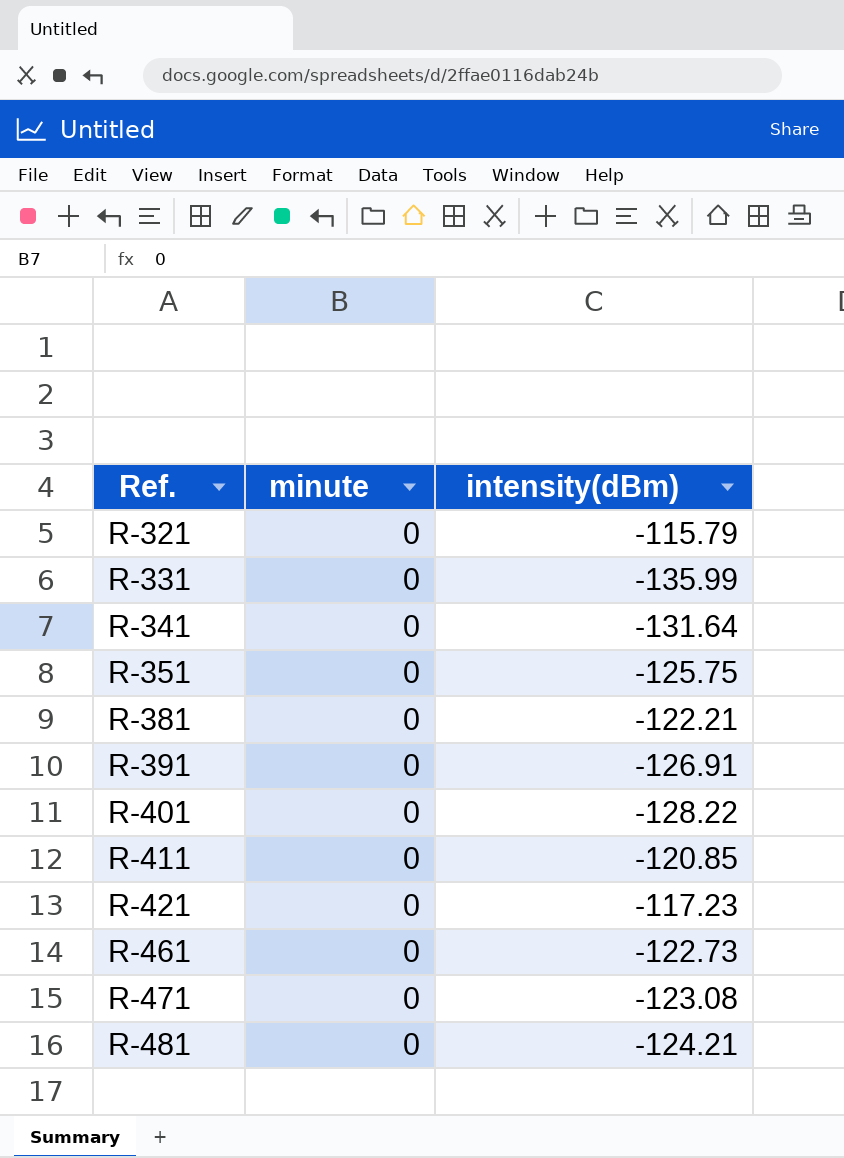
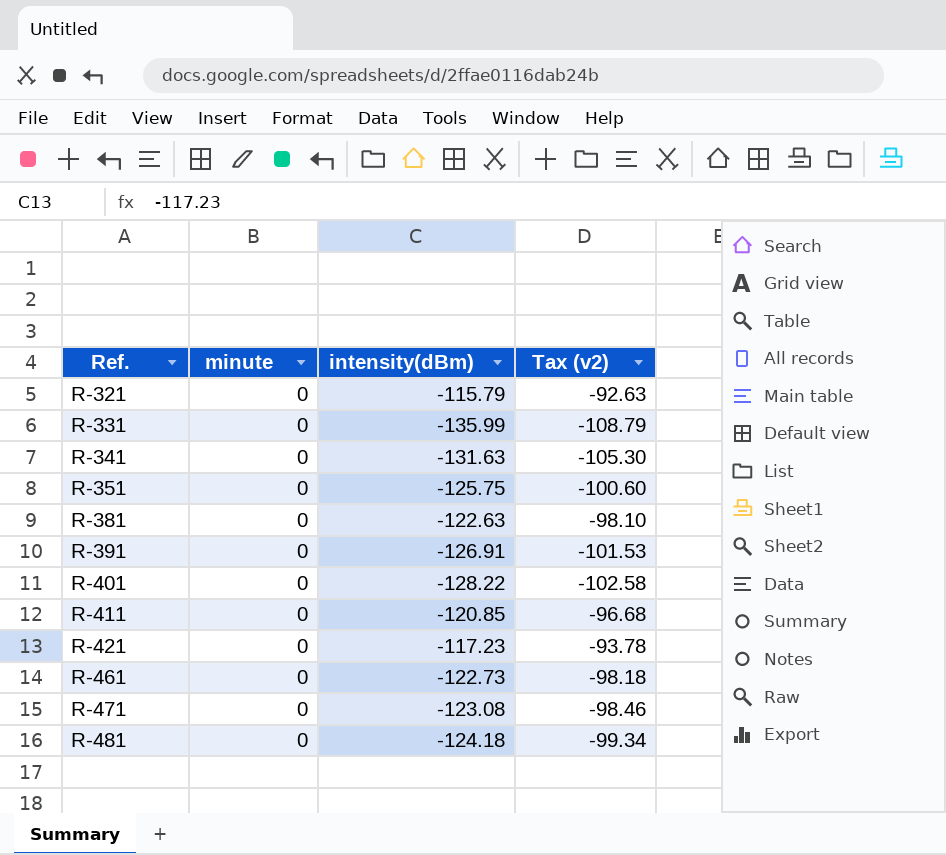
column Tax (v2) | formula: none -> [intensity(dBm)] * 0.8
R-341 | intensity(dBm): -131.64 -> -131.63
R-381 | intensity(dBm): -122.21 -> -122.63
R-481 | intensity(dBm): -124.21 -> -124.18

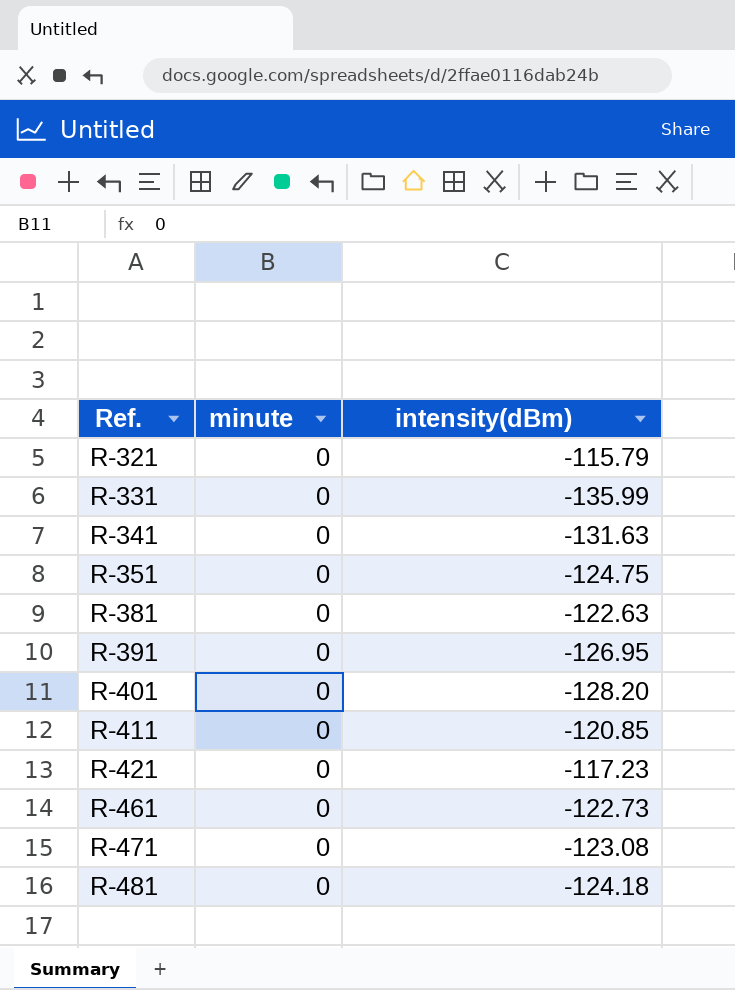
column Tax (v2) | formula: [intensity(dBm)] * 0.8 -> none
R-351 | intensity(dBm): -125.75 -> -124.75
R-391 | intensity(dBm): -126.91 -> -126.95
R-401 | intensity(dBm): -128.22 -> -128.20

